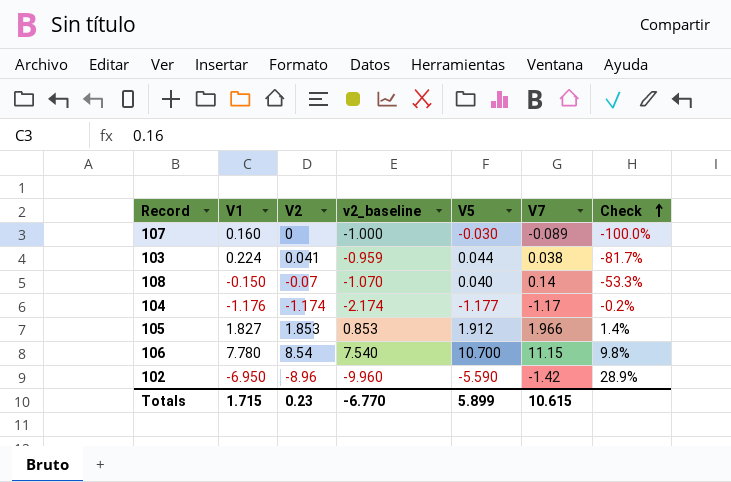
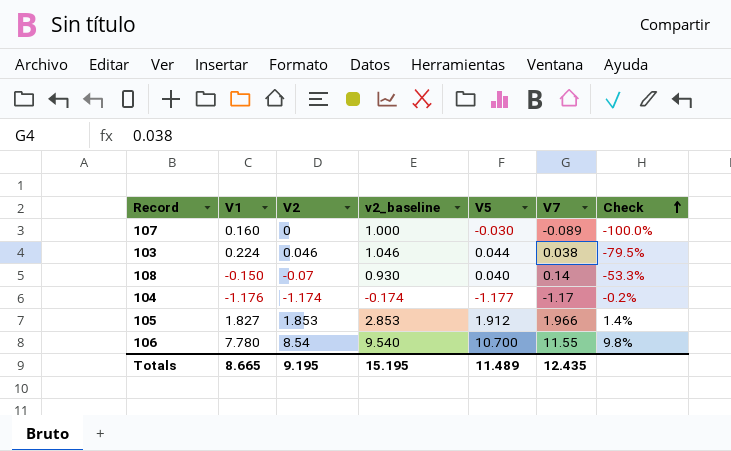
column v2_baseline | formula: [V2] - 1 -> [V2] + 1
row 102: -6.950 | -8.96 | -9.960 | -5.590 | -1.42 | 28.9% -> none
103 | V2: 0.041 -> 0.046
103 | Check: -81.7% -> -79.5%
106 | V7: 11.15 -> 11.55
Totals | V1: 1.715 -> 8.665
Totals | V2: 0.23 -> 9.195
Totals | v2_baseline: -6.770 -> 15.195
Totals | V5: 5.899 -> 11.489
Totals | V7: 10.615 -> 12.435

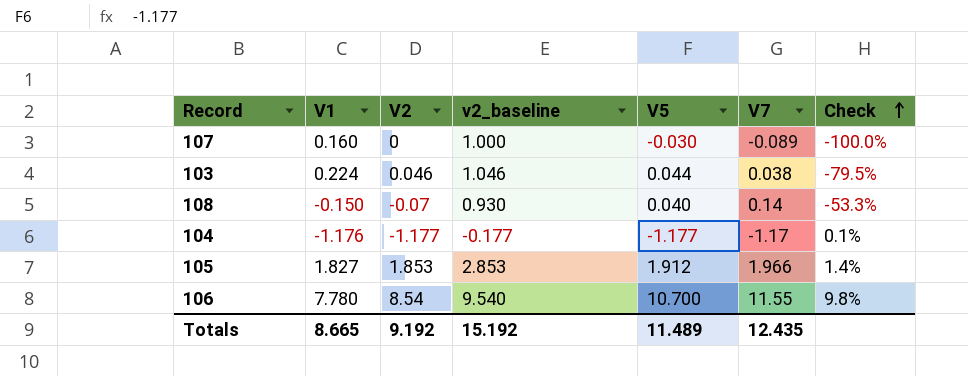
104 | V2: -1.174 -> -1.177
104 | v2_baseline: -0.174 -> -0.177
104 | Check: -0.2% -> 0.1%
Totals | V2: 9.195 -> 9.192
Totals | v2_baseline: 15.195 -> 15.192

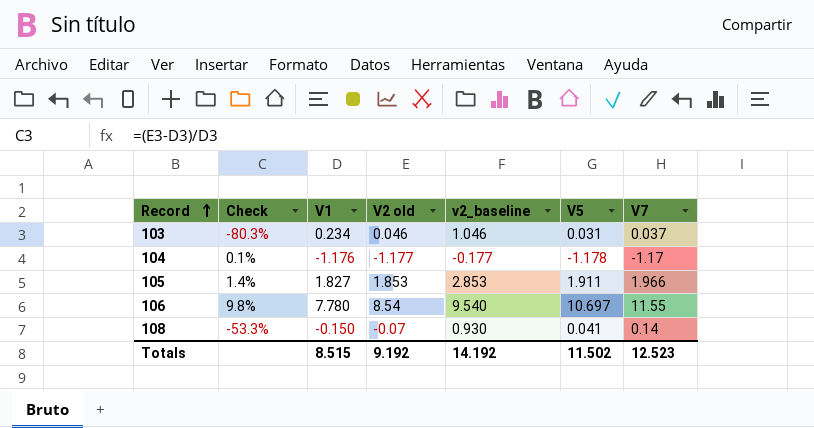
row order: Check ascending -> Record ascending
column Check | position: 7 -> 2
column name: V2 -> V2 old
row 107: 0.160 | 0 | 1.000 | -0.030 | -0.089 | -100.0% -> none
103 | Check: -79.5% -> -80.3%
103 | V1: 0.224 -> 0.234
103 | V5: 0.044 -> 0.031
103 | V7: 0.038 -> 0.037
104 | V5: -1.177 -> -1.178
105 | V5: 1.912 -> 1.911
106 | V5: 10.700 -> 10.697
108 | V5: 0.040 -> 0.041
Totals | V1: 8.665 -> 8.515
Totals | v2_baseline: 15.192 -> 14.192
Totals | V5: 11.489 -> 11.502
Totals | V7: 12.435 -> 12.523

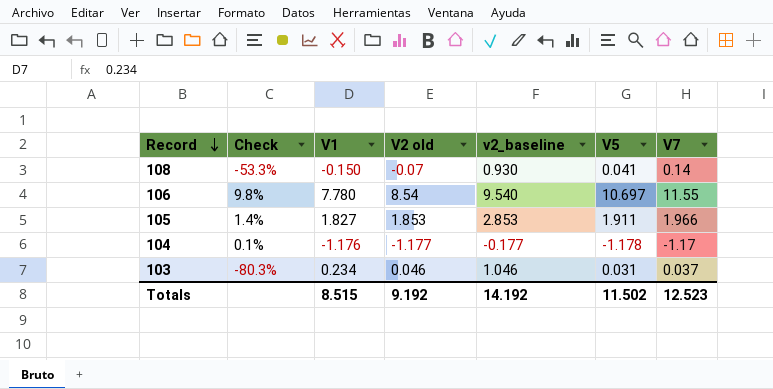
row order: Record ascending -> Record descending

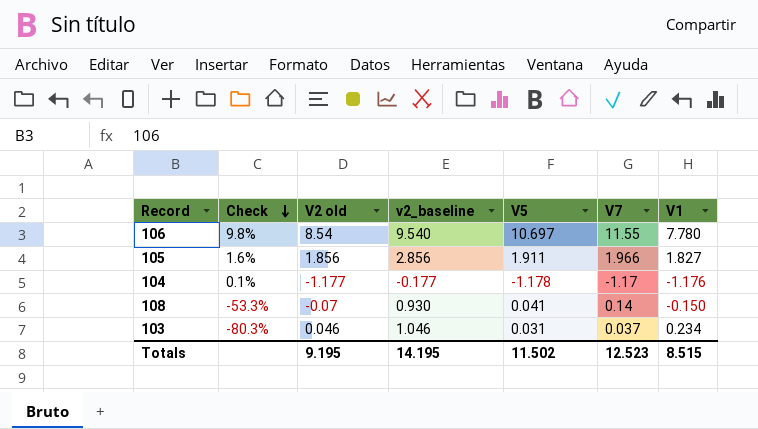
row order: Record descending -> Check descending
column V1 | position: 3 -> 7
105 | Check: 1.4% -> 1.6%
105 | V2 old: 1.853 -> 1.856
105 | v2_baseline: 2.853 -> 2.856
Totals | V2 old: 9.192 -> 9.195
Totals | v2_baseline: 14.192 -> 14.195

